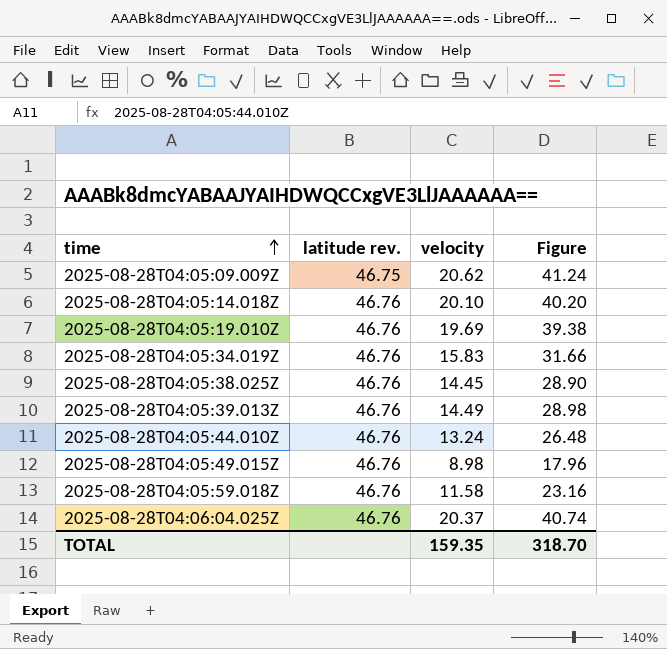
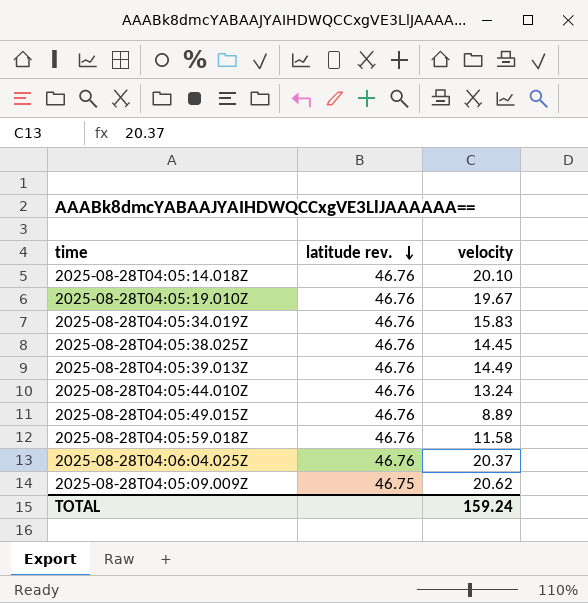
row order: time ascending -> latitude rev. descending
column Figure | formula: [velocity] * 2 -> none
2025-08-28T04:05:19.010Z | velocity: 19.69 -> 19.67
2025-08-28T04:05:49.015Z | velocity: 8.98 -> 8.89
TOTAL | velocity: 159.35 -> 159.24

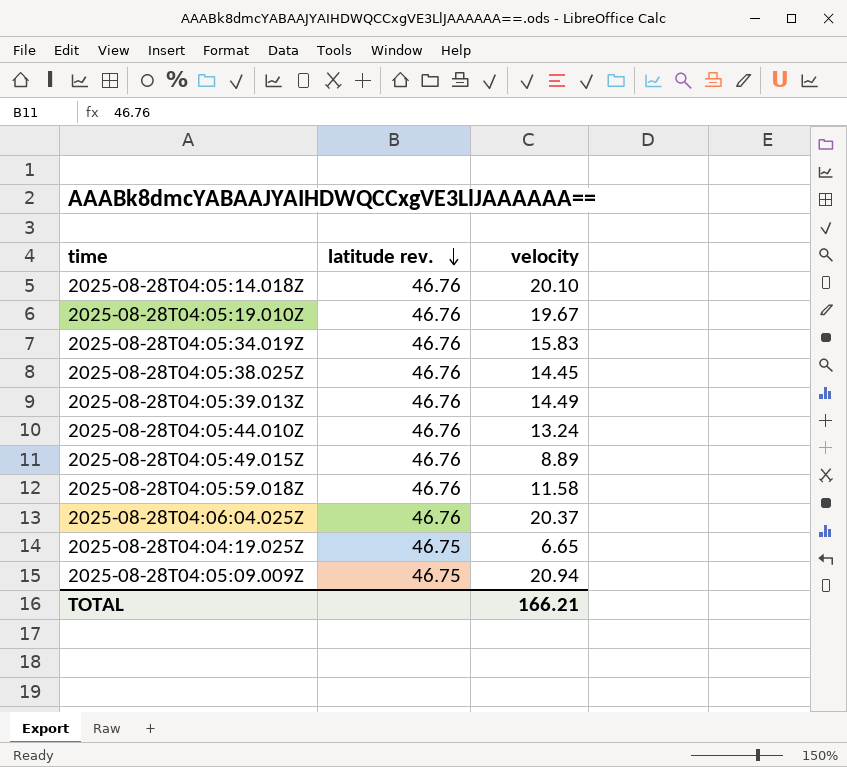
row 2025-08-28T04:04:19.025Z: none -> 46.75 | 6.65
2025-08-28T04:05:09.009Z | velocity: 20.62 -> 20.94
TOTAL | velocity: 159.24 -> 166.21

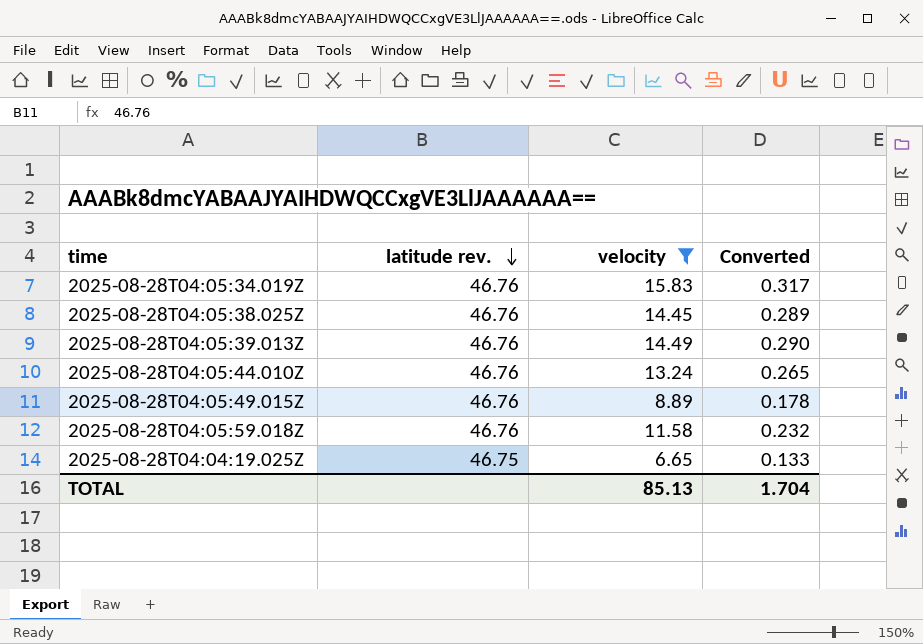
filter: none -> velocity <= 15.83
column Converted | formula: none -> [velocity] * 0.02
TOTAL | velocity: 166.21 -> 85.13

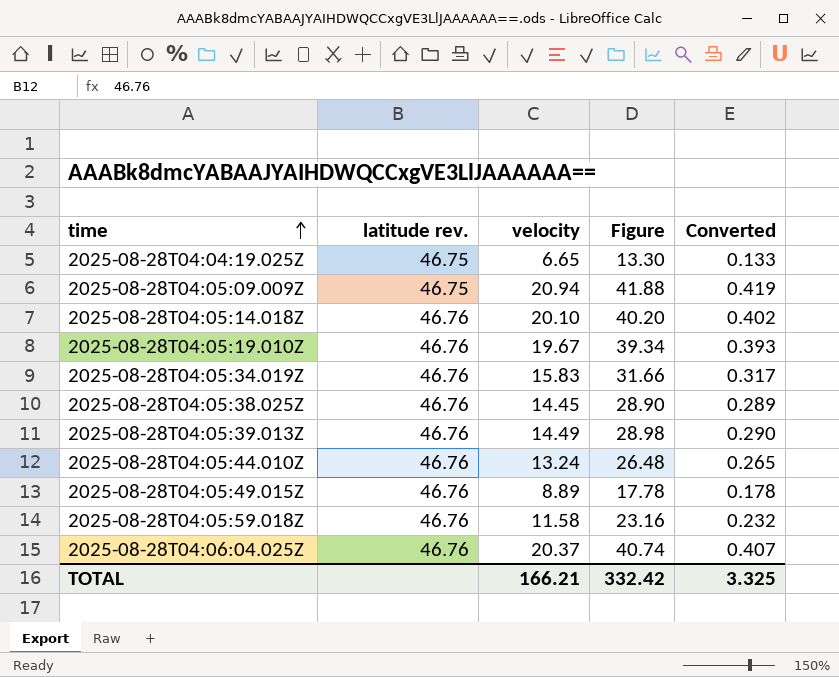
filter: velocity <= 15.83 -> none
row order: latitude rev. descending -> time ascending
column Figure | formula: none -> [velocity] * 2
TOTAL | velocity: 85.13 -> 166.21
TOTAL | Converted: 1.704 -> 3.325

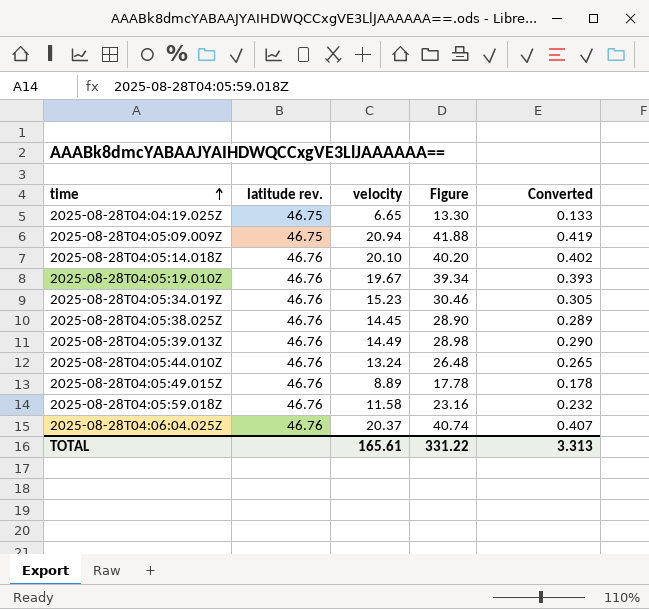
2025-08-28T04:05:34.019Z | velocity: 15.83 -> 15.23
2025-08-28T04:05:34.019Z | Figure: 31.66 -> 30.46
2025-08-28T04:05:34.019Z | Converted: 0.317 -> 0.305
TOTAL | velocity: 166.21 -> 165.61
TOTAL | Figure: 332.42 -> 331.22
TOTAL | Converted: 3.325 -> 3.313

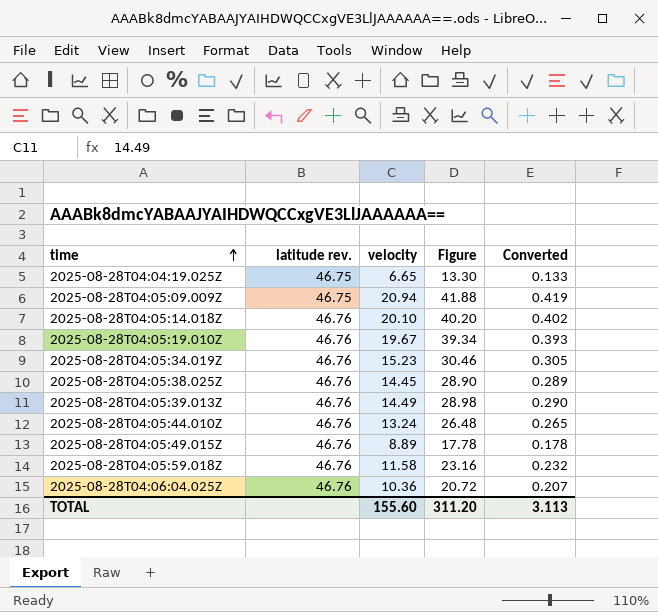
2025-08-28T04:06:04.025Z | velocity: 20.37 -> 10.36
2025-08-28T04:06:04.025Z | Figure: 40.74 -> 20.72
2025-08-28T04:06:04.025Z | Converted: 0.407 -> 0.207
TOTAL | velocity: 165.61 -> 155.60
TOTAL | Figure: 331.22 -> 311.20
TOTAL | Converted: 3.313 -> 3.113

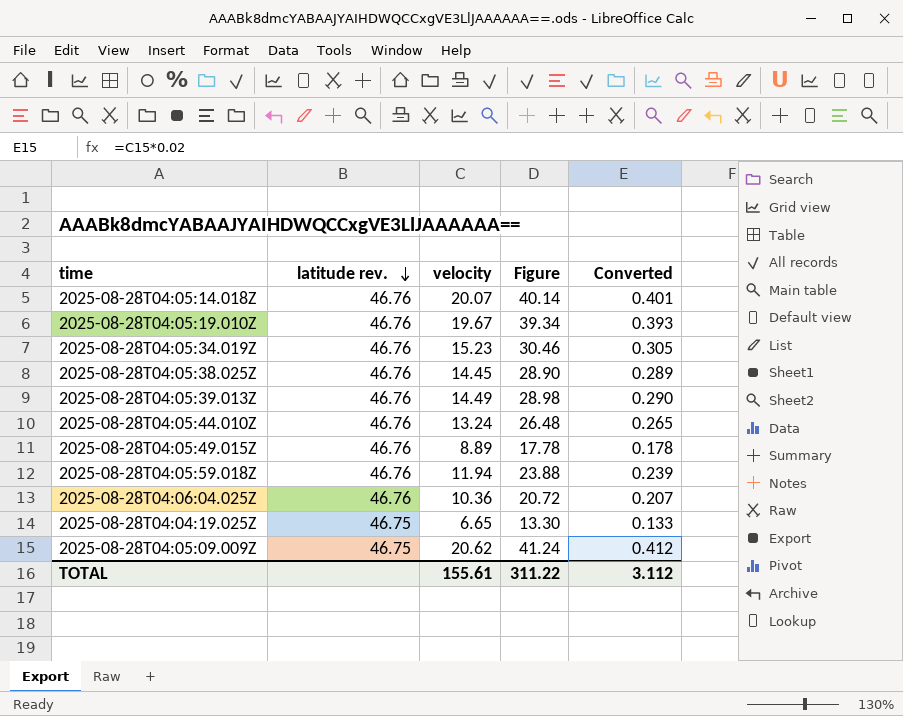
row order: time ascending -> latitude rev. descending
2025-08-28T04:05:14.018Z | velocity: 20.10 -> 20.07
2025-08-28T04:05:14.018Z | Figure: 40.20 -> 40.14
2025-08-28T04:05:14.018Z | Converted: 0.402 -> 0.401
2025-08-28T04:05:59.018Z | velocity: 11.58 -> 11.94
2025-08-28T04:05:59.018Z | Figure: 23.16 -> 23.88
2025-08-28T04:05:59.018Z | Converted: 0.232 -> 0.239
2025-08-28T04:05:09.009Z | velocity: 20.94 -> 20.62
2025-08-28T04:05:09.009Z | Figure: 41.88 -> 41.24
2025-08-28T04:05:09.009Z | Converted: 0.419 -> 0.412
TOTAL | velocity: 155.60 -> 155.61
TOTAL | Figure: 311.20 -> 311.22
TOTAL | Converted: 3.113 -> 3.112

